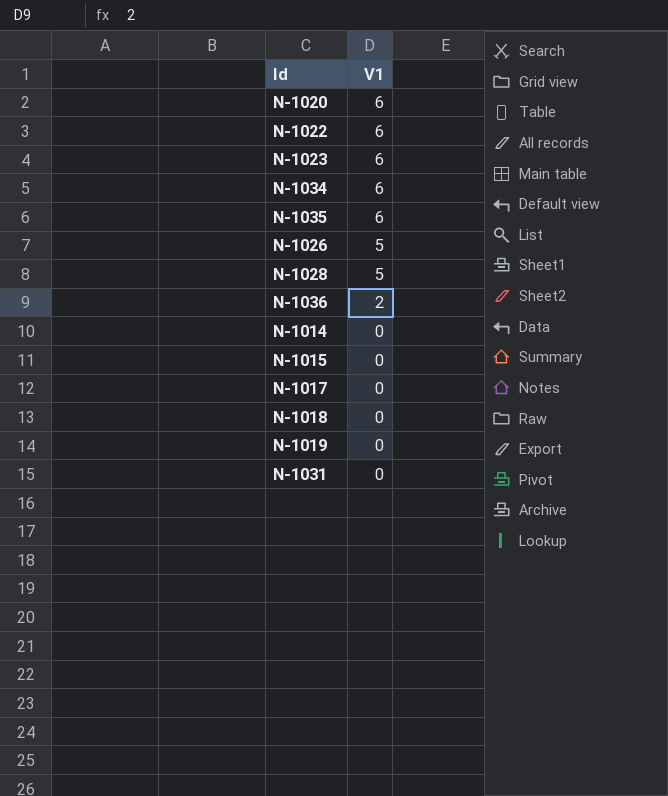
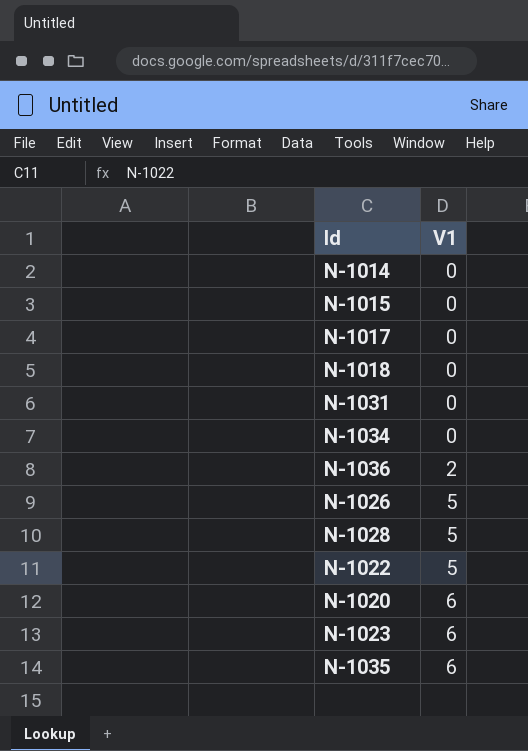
row order: V1 descending -> V1 ascending
row N-1019: 0 -> none
N-1034 | V1: 6 -> 0
N-1022 | V1: 6 -> 5

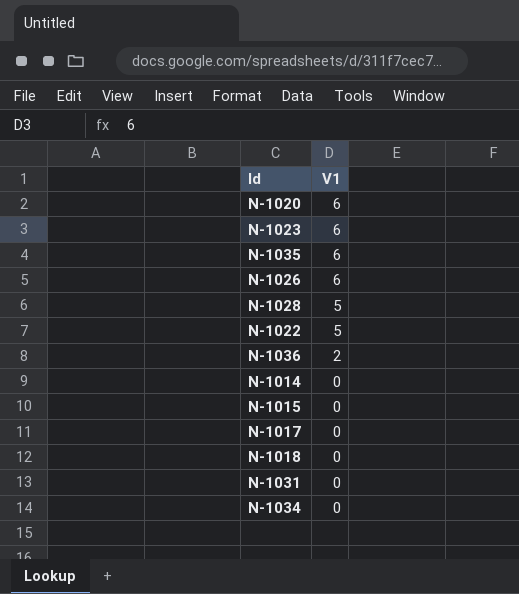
row order: V1 ascending -> V1 descending
N-1026 | V1: 5 -> 6

